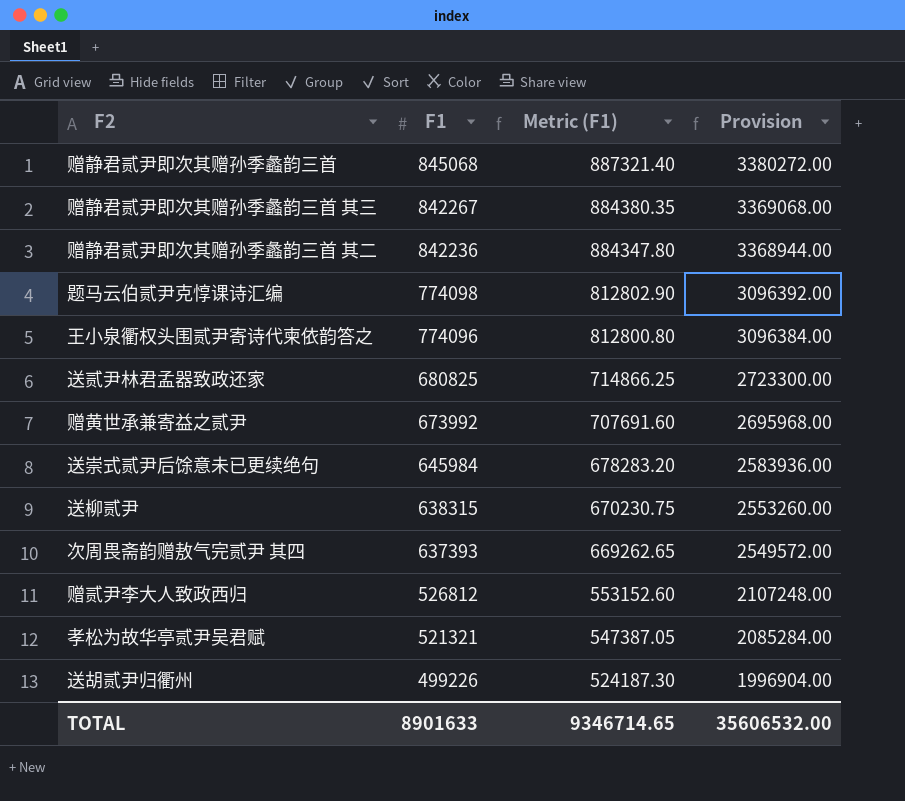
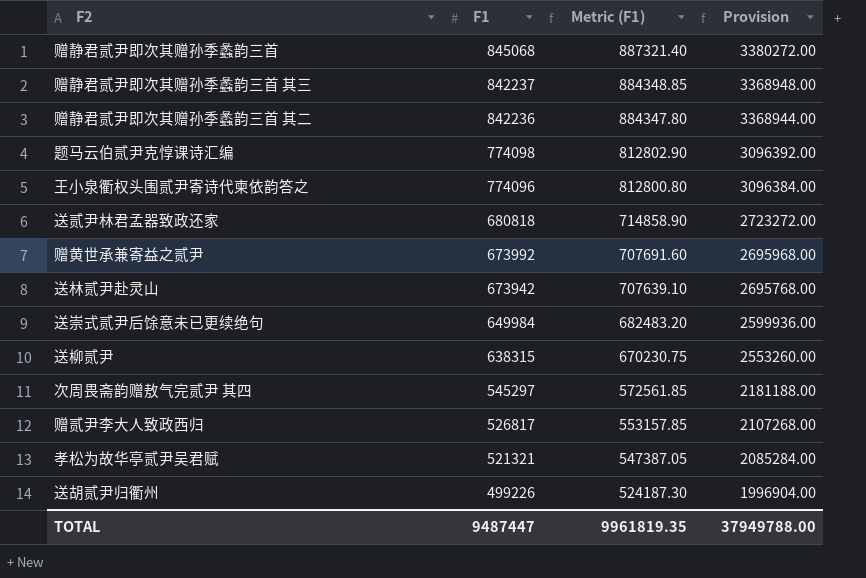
赠静君贰尹即次其赠孙季蠡韵三首 其三 | F1: 842267 -> 842237
赠静君贰尹即次其赠孙季蠡韵三首 其三 | Metric (F1): 884380.35 -> 884348.85
赠静君贰尹即次其赠孙季蠡韵三首 其三 | Provision: 3369068.00 -> 3368948.00
送贰尹林君孟器致政还家 | F1: 680825 -> 680818
送贰尹林君孟器致政还家 | Metric (F1): 714866.25 -> 714858.90
送贰尹林君孟器致政还家 | Provision: 2723300.00 -> 2723272.00
row 送林贰尹赴灵山: none -> 673942 | 707639.10 | 2695768.00
送崇式贰尹后馀意未已更续绝句 | F1: 645984 -> 649984
送崇式贰尹后馀意未已更续绝句 | Metric (F1): 678283.20 -> 682483.20
送崇式贰尹后馀意未已更续绝句 | Provision: 2583936.00 -> 2599936.00
次周畏斋韵赠敖气完贰尹 其四 | F1: 637393 -> 545297
次周畏斋韵赠敖气完贰尹 其四 | Metric (F1): 669262.65 -> 572561.85
次周畏斋韵赠敖气完贰尹 其四 | Provision: 2549572.00 -> 2181188.00
赠贰尹李大人致政西归 | F1: 526812 -> 526817
赠贰尹李大人致政西归 | Metric (F1): 553152.60 -> 553157.85
赠贰尹李大人致政西归 | Provision: 2107248.00 -> 2107268.00
TOTAL | F1: 8901633 -> 9487447
TOTAL | Metric (F1): 9346714.65 -> 9961819.35
TOTAL | Provision: 35606532.00 -> 37949788.00

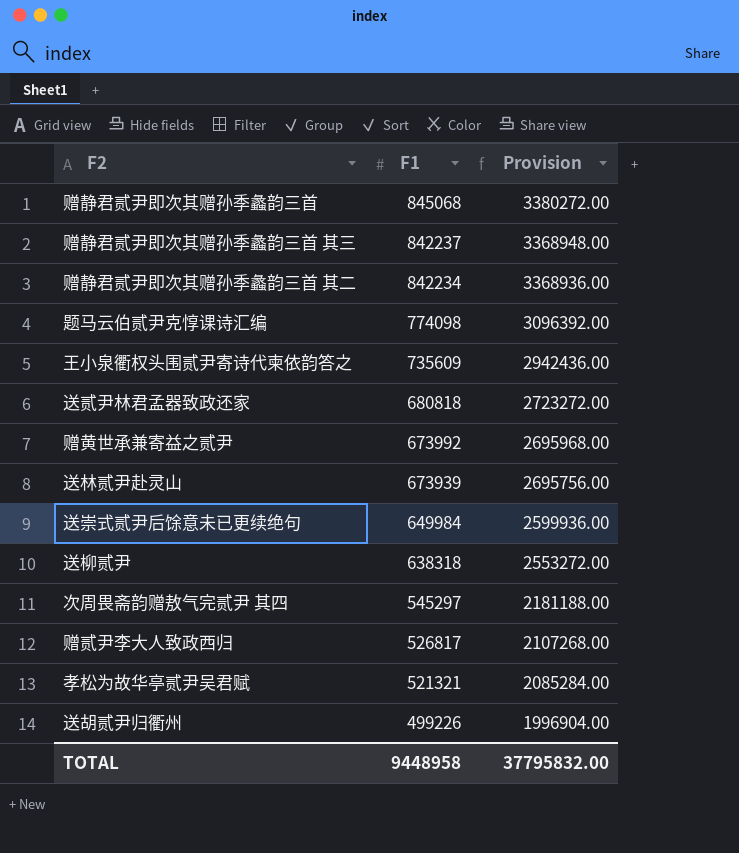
column Metric (F1) | formula: [F1] * 1.05 -> none
赠静君贰尹即次其赠孙季蠡韵三首 其二 | F1: 842236 -> 842234
赠静君贰尹即次其赠孙季蠡韵三首 其二 | Provision: 3368944.00 -> 3368936.00
王小泉衢权头围贰尹寄诗代柬依韵答之 | F1: 774096 -> 735609
王小泉衢权头围贰尹寄诗代柬依韵答之 | Provision: 3096384.00 -> 2942436.00
送林贰尹赴灵山 | F1: 673942 -> 673939
送林贰尹赴灵山 | Provision: 2695768.00 -> 2695756.00
送柳贰尹 | F1: 638315 -> 638318
送柳贰尹 | Provision: 2553260.00 -> 2553272.00
TOTAL | F1: 9487447 -> 9448958
TOTAL | Provision: 37949788.00 -> 37795832.00

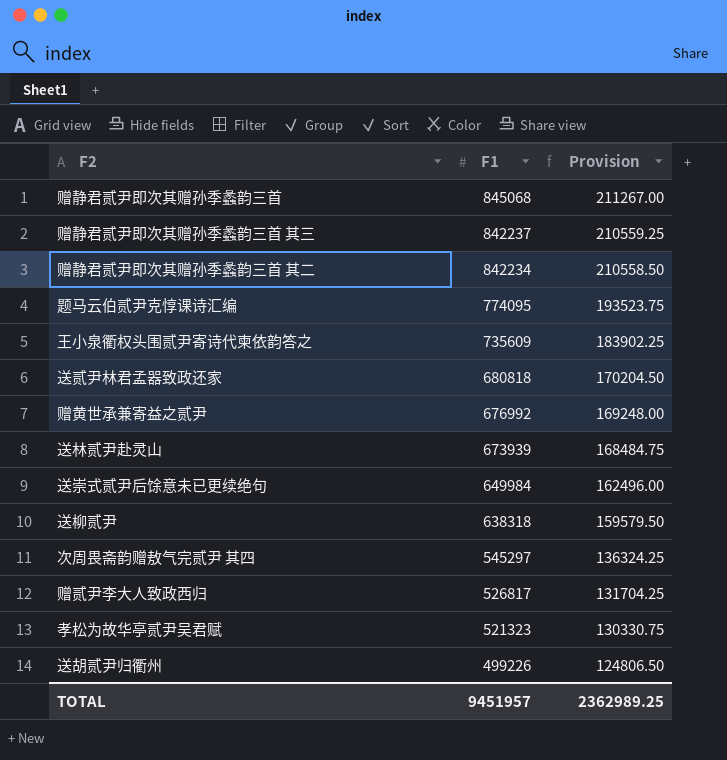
column Provision | formula: [F1] * 4 -> [F1] * 0.25
题马云伯贰尹克惇课诗汇编 | F1: 774098 -> 774095
赠黄世承兼寄益之贰尹 | F1: 673992 -> 676992
孝松为故华亭贰尹吴君赋 | F1: 521321 -> 521323
TOTAL | F1: 9448958 -> 9451957
TOTAL | Provision: 37795832.00 -> 2362989.25

